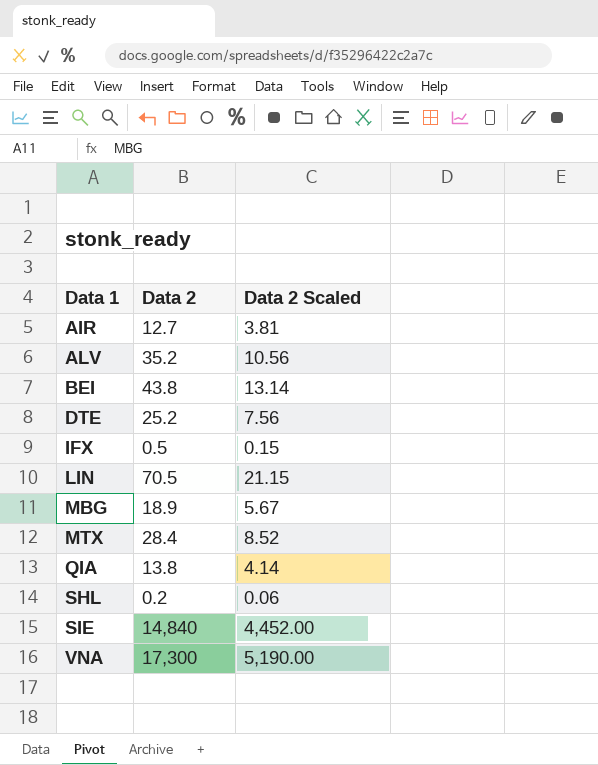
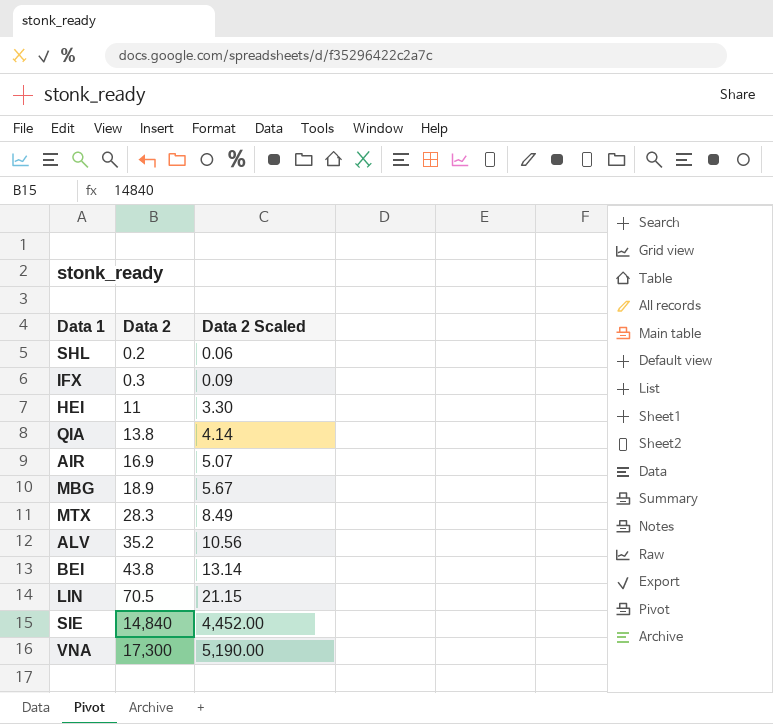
row order: Data 1 ascending -> Data 2 ascending
row DTE: 25.2 | 7.56 -> none
IFX | Data 2: 0.5 -> 0.3
IFX | Data 2 Scaled: 0.15 -> 0.09
row HEI: none -> 11 | 3.30
AIR | Data 2: 12.7 -> 16.9
AIR | Data 2 Scaled: 3.81 -> 5.07
MTX | Data 2: 28.4 -> 28.3
MTX | Data 2 Scaled: 8.52 -> 8.49

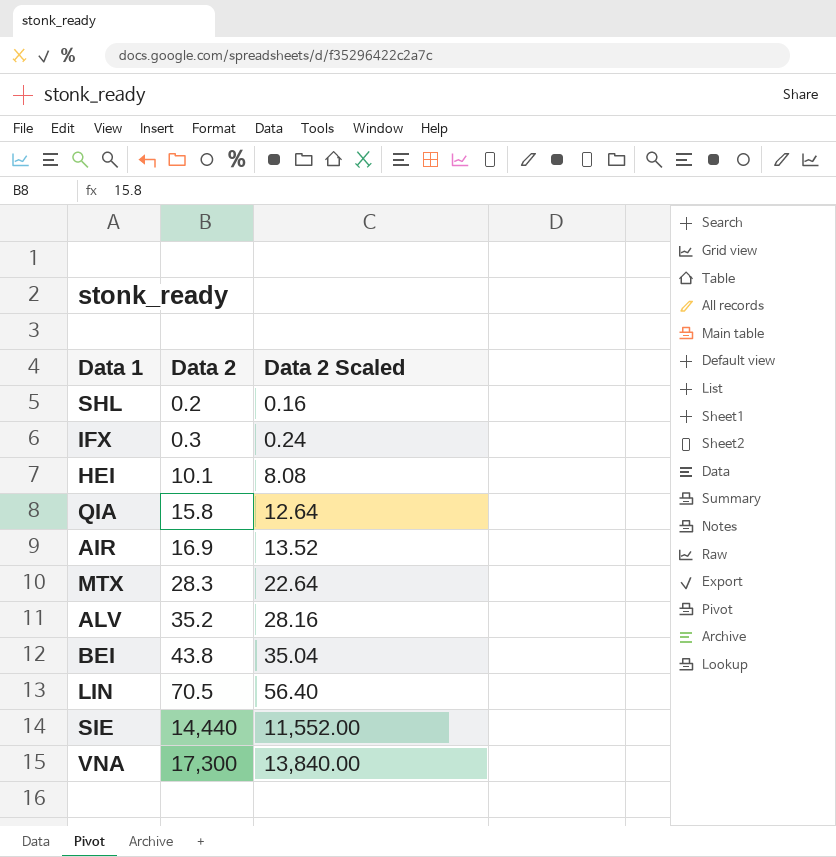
column Data 2 Scaled | formula: [Data 2] * 0.3 -> [Data 2] * 0.8
row MBG: 18.9 | 5.67 -> none
HEI | Data 2: 11 -> 10.1
QIA | Data 2: 13.8 -> 15.8
SIE | Data 2: 14,840 -> 14,440

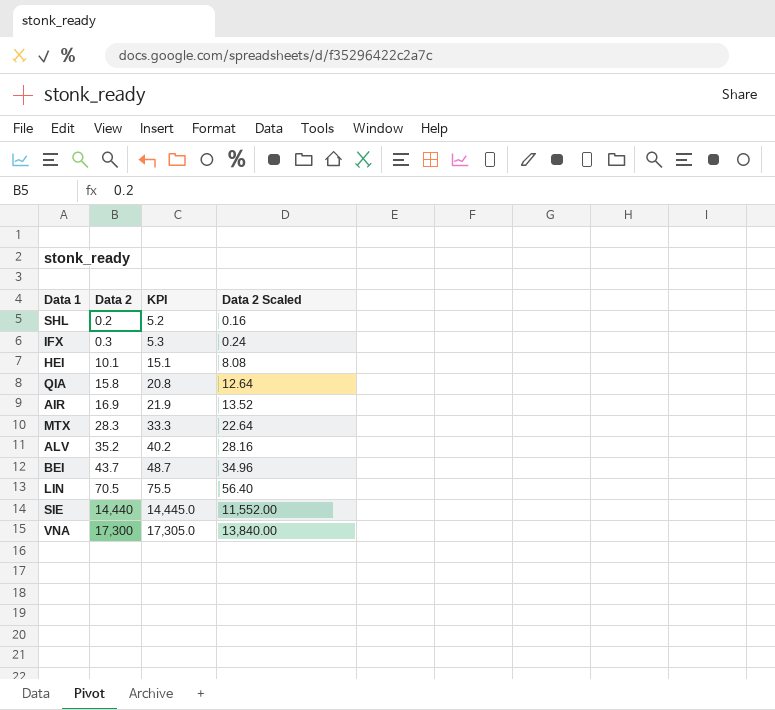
column KPI | formula: none -> [Data 2] + 5
BEI | Data 2: 43.8 -> 43.7
BEI | Data 2 Scaled: 35.04 -> 34.96

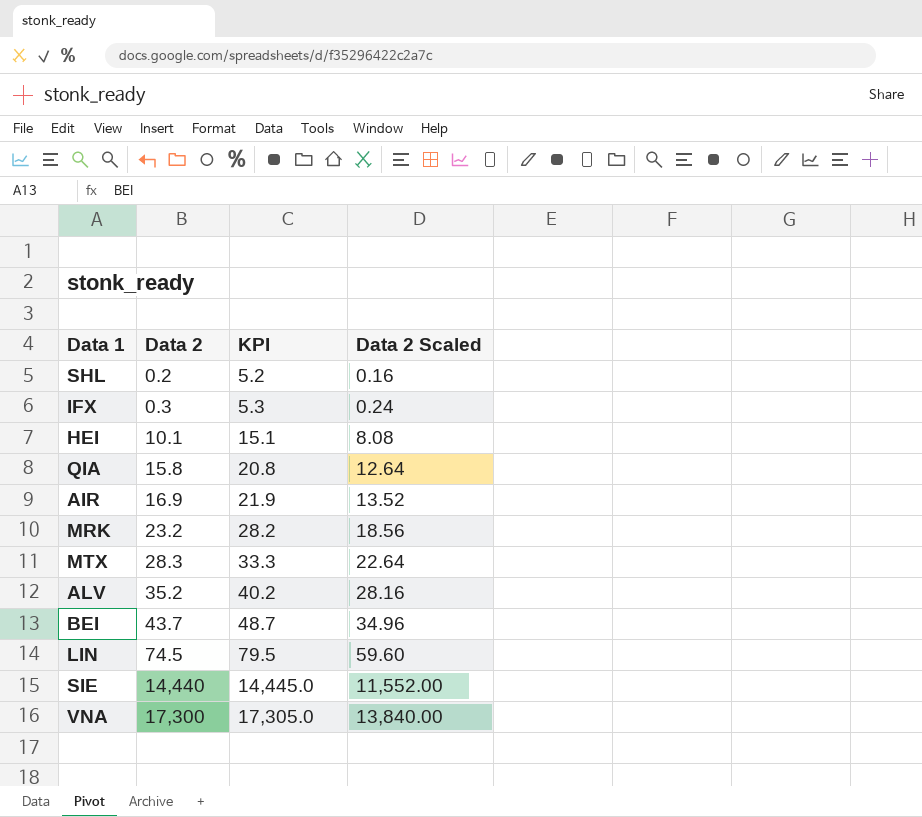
row MRK: none -> 23.2 | 28.2 | 18.56
LIN | Data 2: 70.5 -> 74.5
LIN | KPI: 75.5 -> 79.5
LIN | Data 2 Scaled: 56.40 -> 59.60

